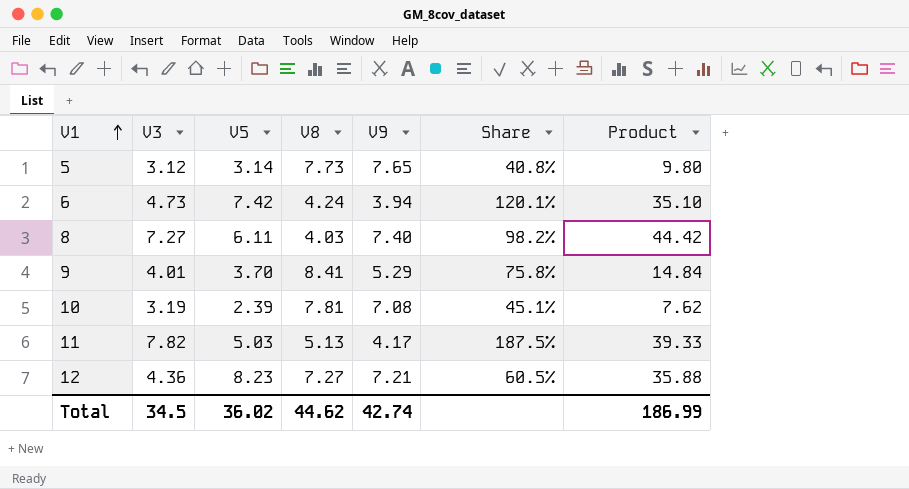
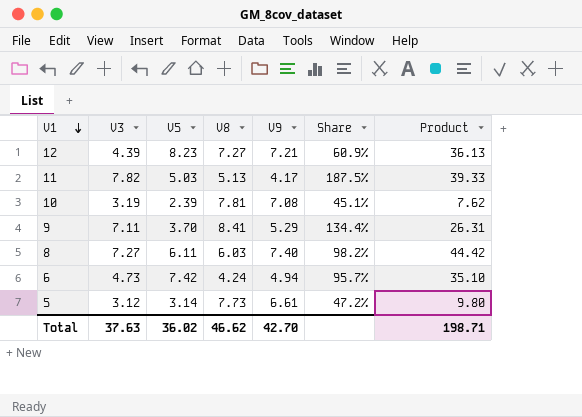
row order: V1 ascending -> V1 descending
12 | V3: 4.36 -> 4.39
12 | Share: 60.5% -> 60.9%
12 | Product: 35.88 -> 36.13
9 | V3: 4.01 -> 7.11
9 | Share: 75.8% -> 134.4%
9 | Product: 14.84 -> 26.31
8 | V8: 4.03 -> 6.03
6 | V9: 3.94 -> 4.94
6 | Share: 120.1% -> 95.7%
5 | V9: 7.65 -> 6.61
5 | Share: 40.8% -> 47.2%
Total | V3: 34.5 -> 37.63
Total | V8: 44.62 -> 46.62
Total | V9: 42.74 -> 42.70
Total | Product: 186.99 -> 198.71

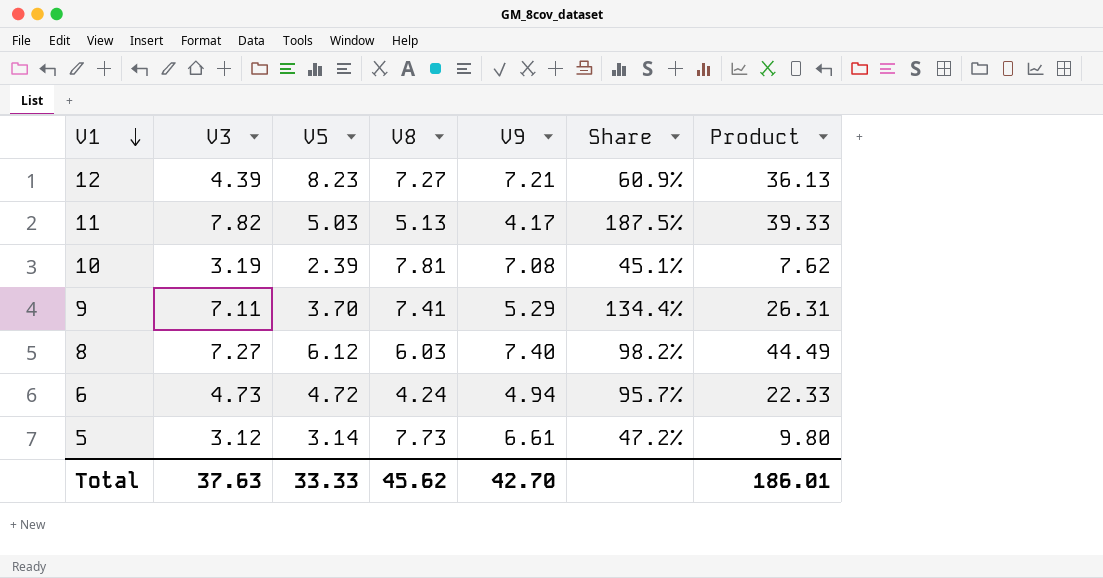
9 | V8: 8.41 -> 7.41
8 | V5: 6.11 -> 6.12
8 | Product: 44.42 -> 44.49
6 | V5: 7.42 -> 4.72
6 | Product: 35.10 -> 22.33
Total | V5: 36.02 -> 33.33
Total | V8: 46.62 -> 45.62
Total | Product: 198.71 -> 186.01

